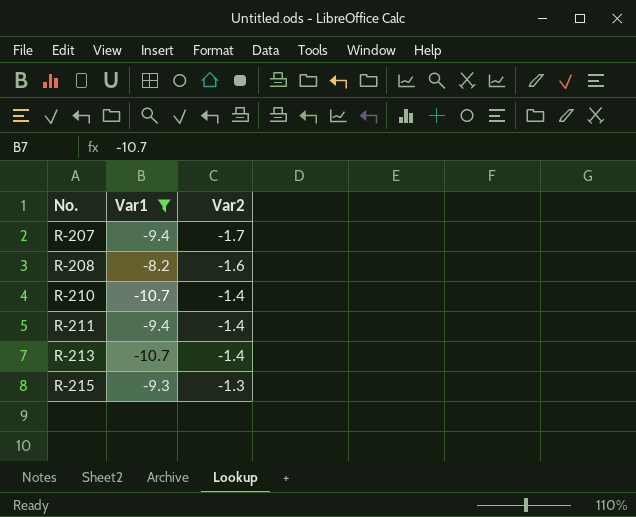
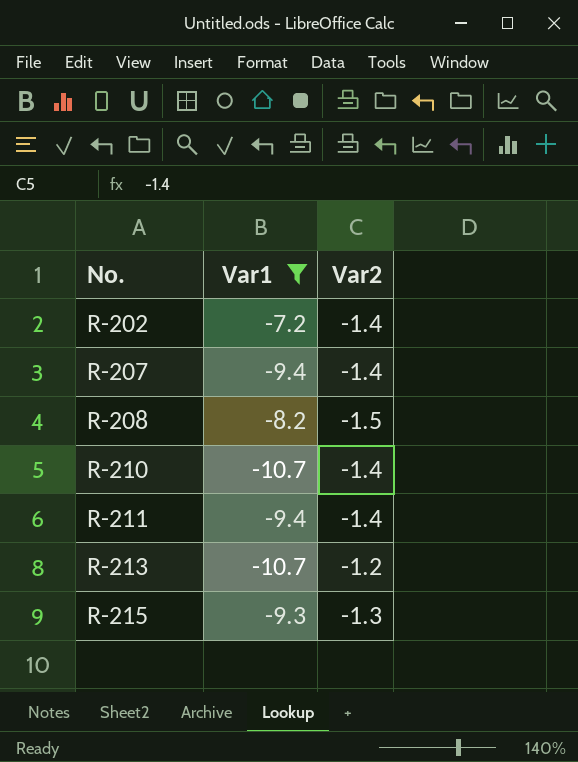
row R-202: none -> -7.2 | -1.4
R-207 | Var2: -1.7 -> -1.4
R-208 | Var2: -1.6 -> -1.5
R-213 | Var2: -1.4 -> -1.2

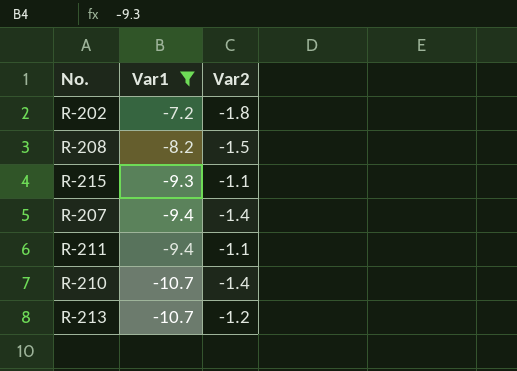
row order: No. ascending -> Var1 descending
R-202 | Var2: -1.4 -> -1.8
R-215 | Var2: -1.3 -> -1.1
R-211 | Var2: -1.4 -> -1.1

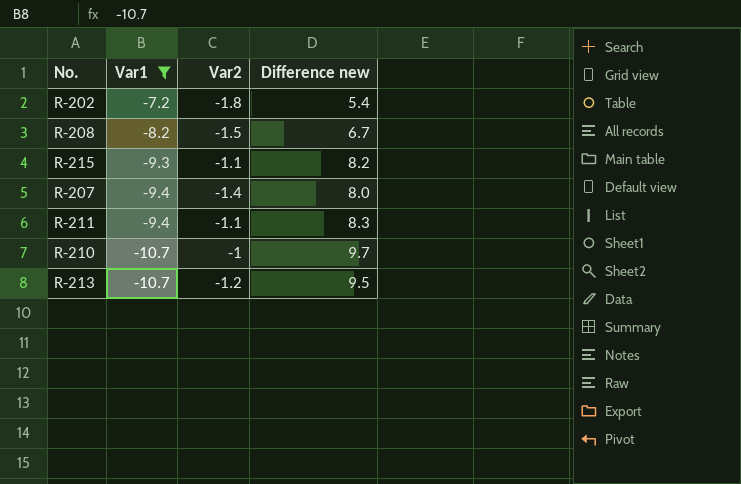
column Difference new | formula: none -> [Var2] - [Var1]
R-210 | Var2: -1.4 -> -1

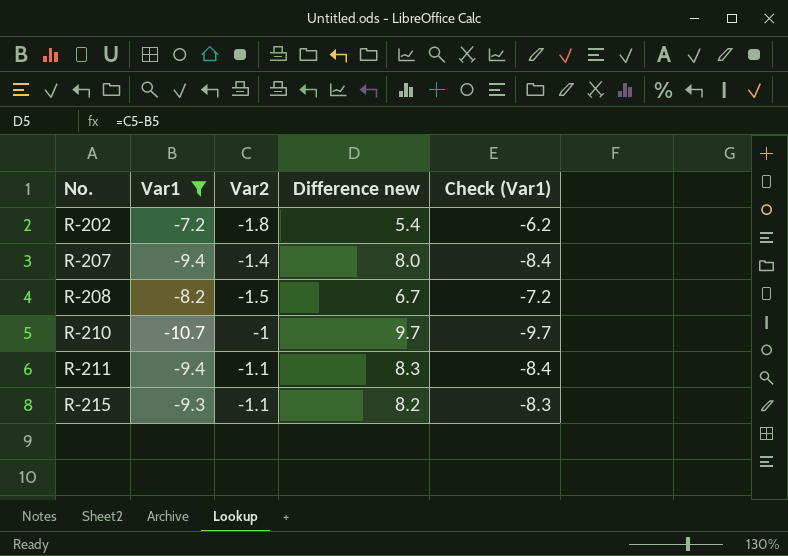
row order: Var1 descending -> No. ascending
column Check (Var1) | formula: none -> [Var1] + 1
row R-213: -10.7 | -1.2 | 9.5 -> none

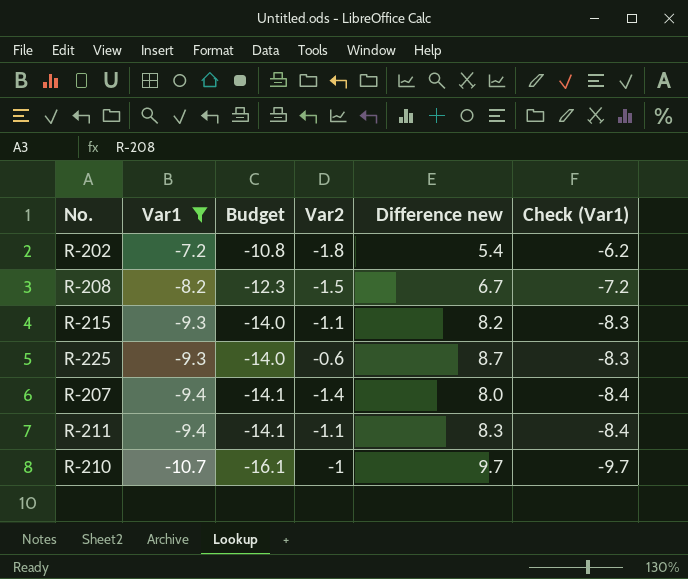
row order: No. ascending -> Var1 descending
column Budget | formula: none -> [Var1] * 1.5
row R-225: none -> -9.3 | -14.0 | -0.6 | 8.7 | -8.3

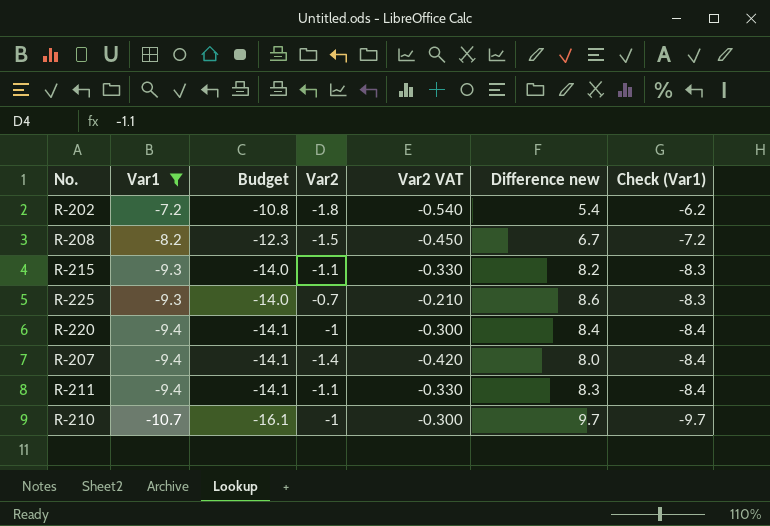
column Var2 VAT | formula: none -> [Var2] * 0.3
R-225 | Var2: -0.6 -> -0.7
R-225 | Difference new: 8.7 -> 8.6
row R-220: none -> -9.4 | -14.1 | -1 | -0.300 | 8.4 | -8.4

